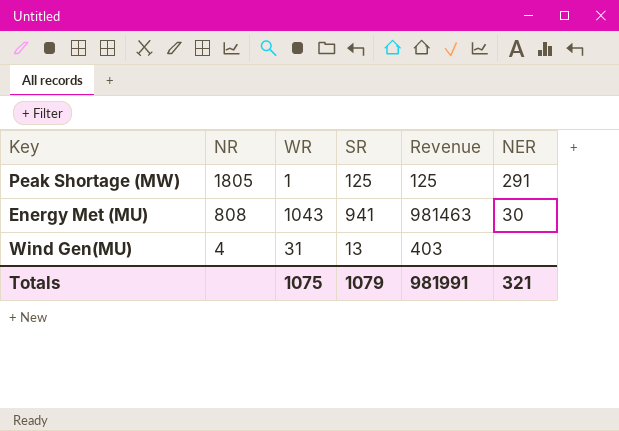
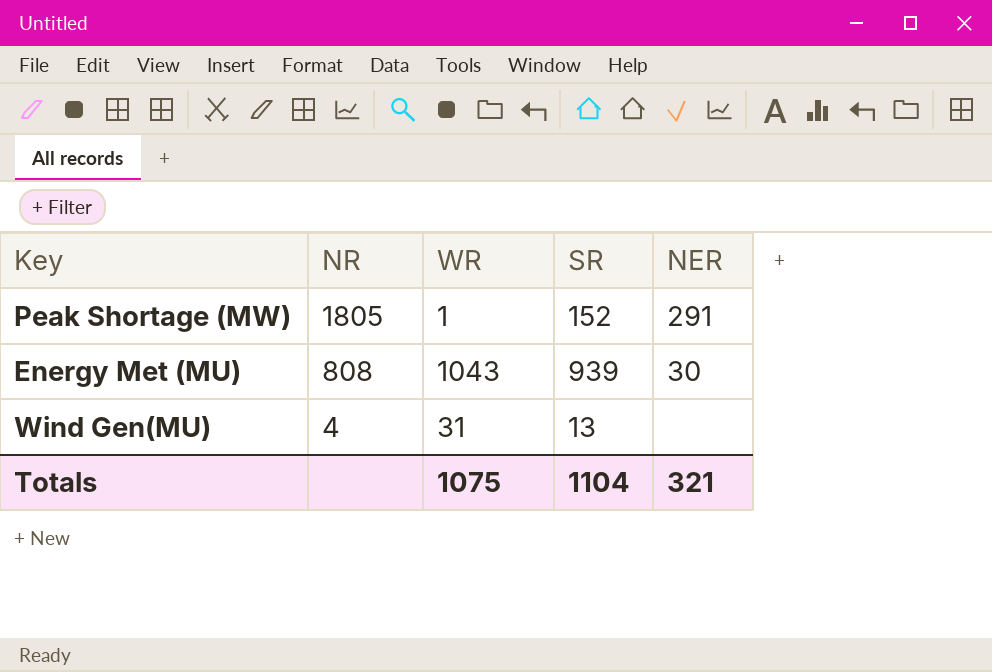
column Revenue | formula: [WR] * [SR] -> none
Peak Shortage (MW) | SR: 125 -> 152
Energy Met (MU) | SR: 941 -> 939
Totals | SR: 1079 -> 1104

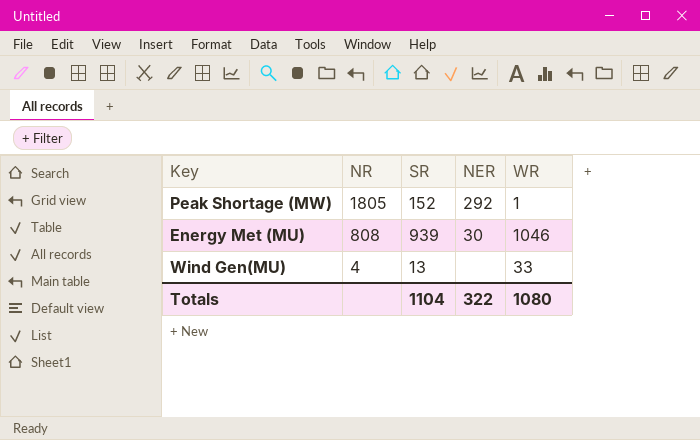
column WR | position: 3 -> 5
Peak Shortage (MW) | NER: 291 -> 292
Energy Met (MU) | WR: 1043 -> 1046
Wind Gen(MU) | WR: 31 -> 33
Totals | NER: 321 -> 322
Totals | WR: 1075 -> 1080

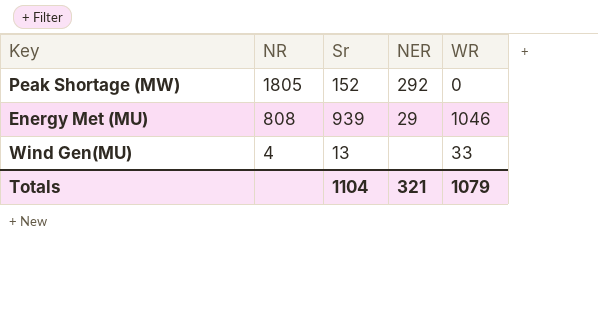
column name: SR -> Sr
Peak Shortage (MW) | WR: 1 -> 0
Energy Met (MU) | NER: 30 -> 29
Totals | NER: 322 -> 321
Totals | WR: 1080 -> 1079

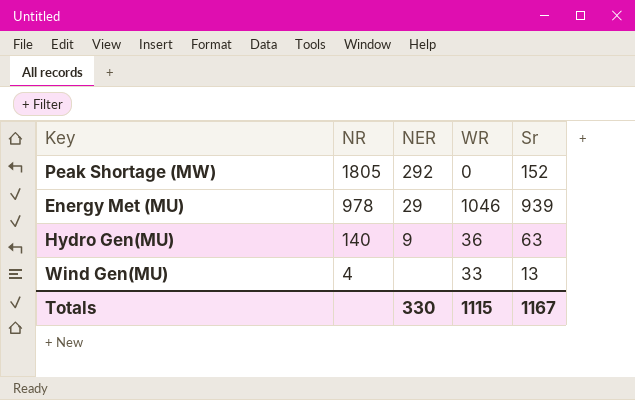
column Sr | position: 3 -> 5
Energy Met (MU) | NR: 808 -> 978
row Hydro Gen(MU): none -> 140 | 9 | 36 | 63
Totals | NER: 321 -> 330
Totals | WR: 1079 -> 1115
Totals | Sr: 1104 -> 1167

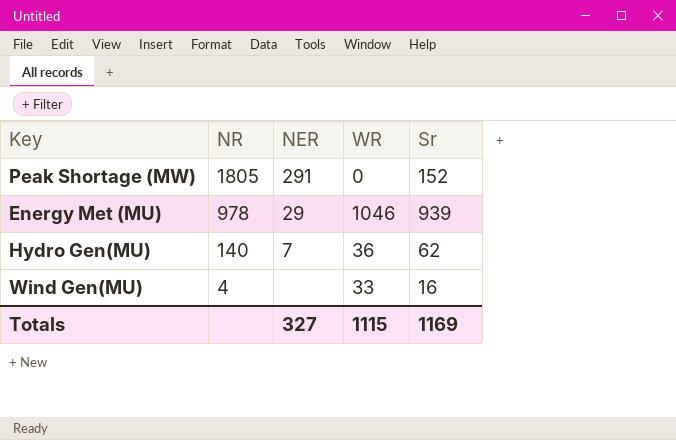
Peak Shortage (MW) | NER: 292 -> 291
Hydro Gen(MU) | NER: 9 -> 7
Hydro Gen(MU) | Sr: 63 -> 62
Wind Gen(MU) | Sr: 13 -> 16
Totals | NER: 330 -> 327
Totals | Sr: 1167 -> 1169

